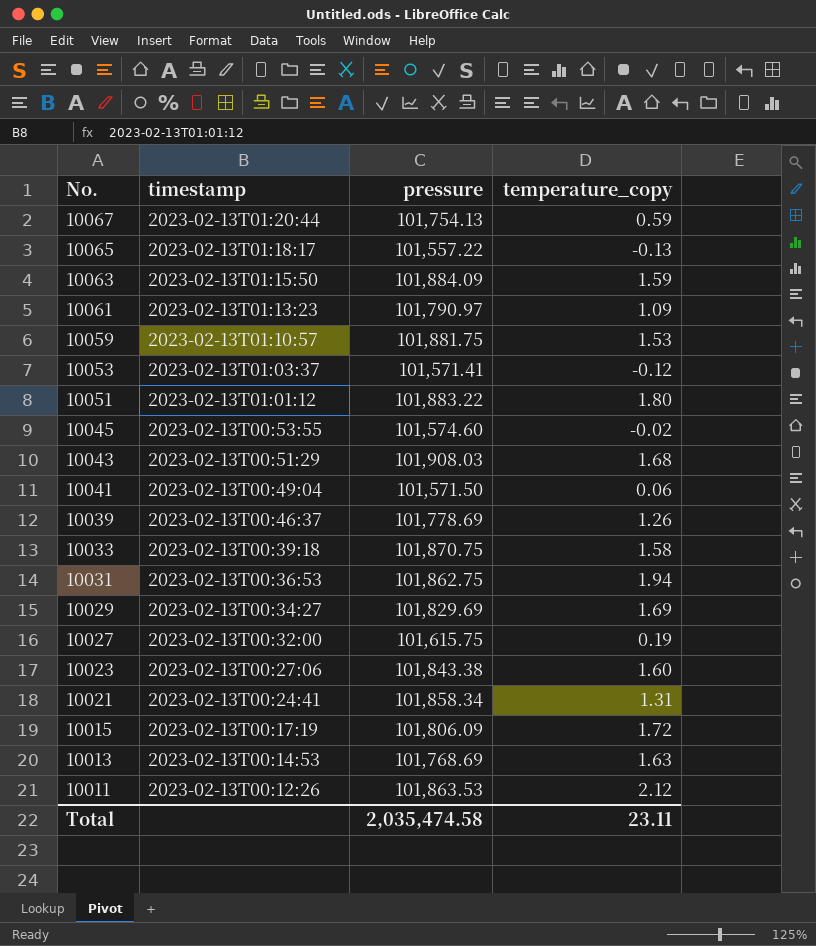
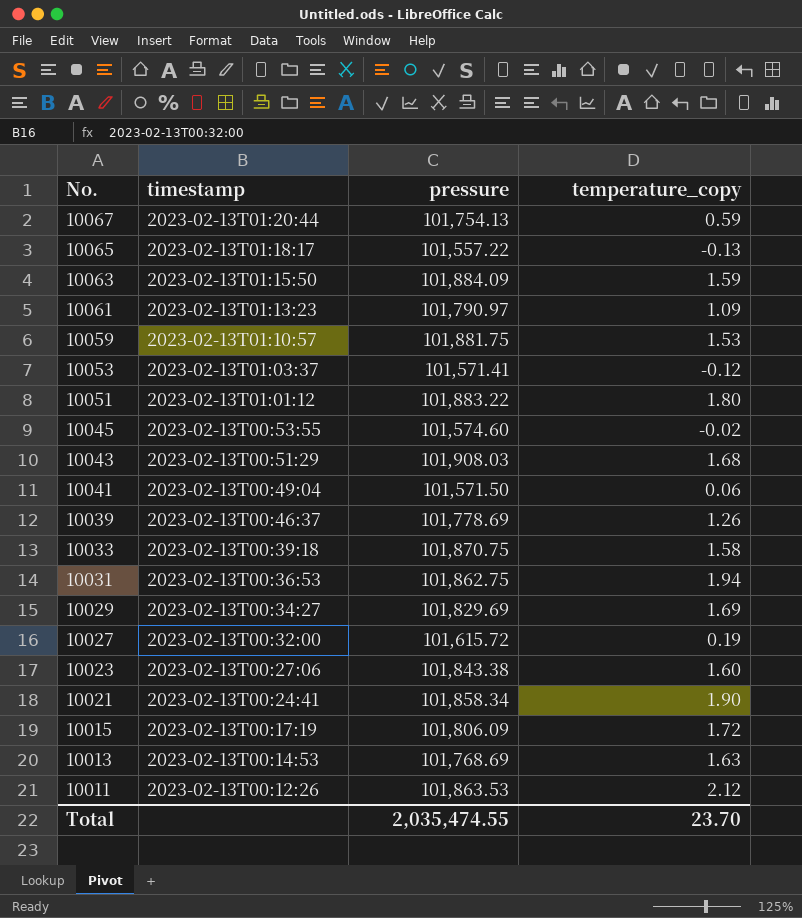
10027 | pressure: 101,615.75 -> 101,615.72
10021 | temperature_copy: 1.31 -> 1.90
Total | pressure: 2,035,474.58 -> 2,035,474.55
Total | temperature_copy: 23.11 -> 23.70

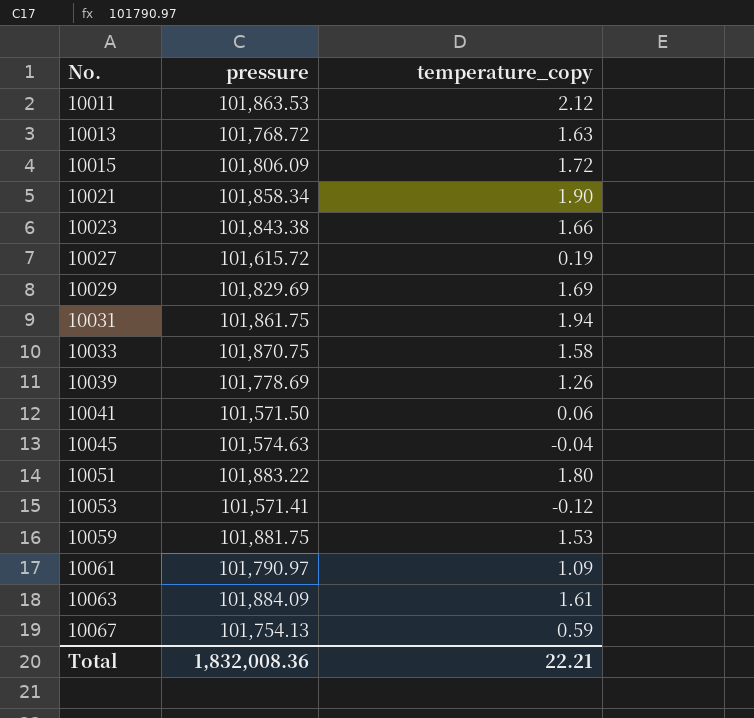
row order: No. descending -> No. ascending
column timestamp | position: 2 -> none
row 10065: 2023-02-13T01:18:17 | 101,557.22 | -0.13 -> none
row 10043: 2023-02-13T00:51:29 | 101,908.03 | 1.68 -> none
10013 | pressure: 101,768.69 -> 101,768.72
10023 | temperature_copy: 1.60 -> 1.66
10031 | pressure: 101,862.75 -> 101,861.75
10045 | pressure: 101,574.60 -> 101,574.63
10045 | temperature_copy: -0.02 -> -0.04
10063 | temperature_copy: 1.59 -> 1.61
Total | pressure: 2,035,474.55 -> 1,832,008.36
Total | temperature_copy: 23.70 -> 22.21

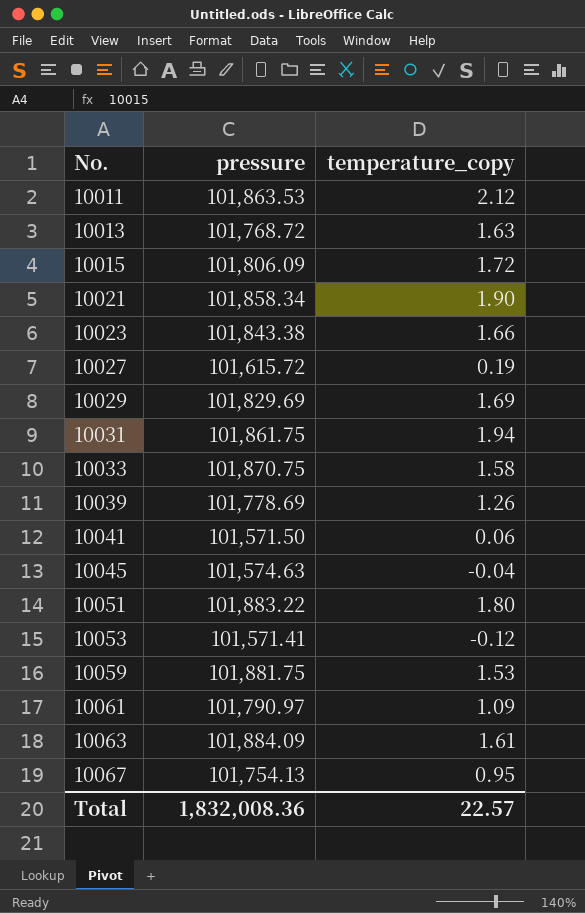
10067 | temperature_copy: 0.59 -> 0.95
Total | temperature_copy: 22.21 -> 22.57

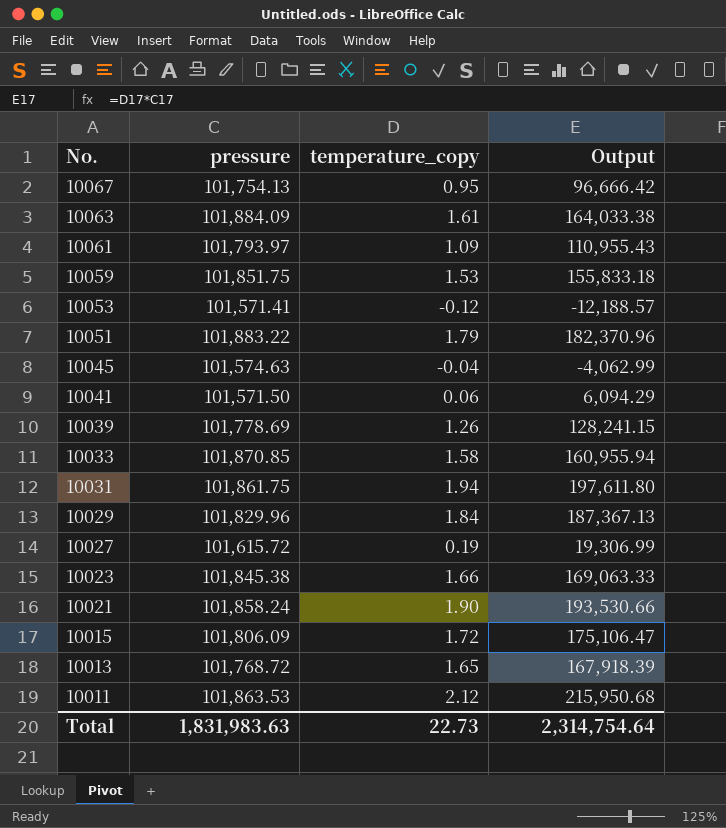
row order: No. ascending -> No. descending
column Output | formula: none -> [pressure] * [temperature_copy]
10061 | pressure: 101,790.97 -> 101,793.97
10059 | pressure: 101,881.75 -> 101,851.75
10051 | temperature_copy: 1.80 -> 1.79
10033 | pressure: 101,870.75 -> 101,870.85
10029 | pressure: 101,829.69 -> 101,829.96
10029 | temperature_copy: 1.69 -> 1.84
10023 | pressure: 101,843.38 -> 101,845.38
10021 | pressure: 101,858.34 -> 101,858.24
10013 | temperature_copy: 1.63 -> 1.65
Total | pressure: 1,832,008.36 -> 1,831,983.63
Total | temperature_copy: 22.57 -> 22.73

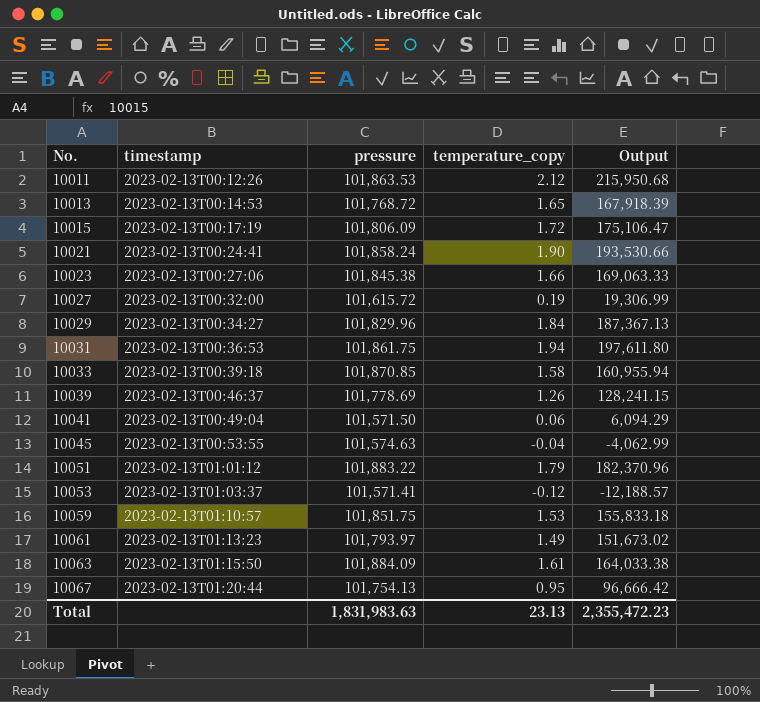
row order: No. descending -> No. ascending
column timestamp | position: none -> 2
10061 | temperature_copy: 1.09 -> 1.49
10061 | Output: 110,955.43 -> 151,673.02
Total | temperature_copy: 22.73 -> 23.13
Total | Output: 2,314,754.64 -> 2,355,472.23

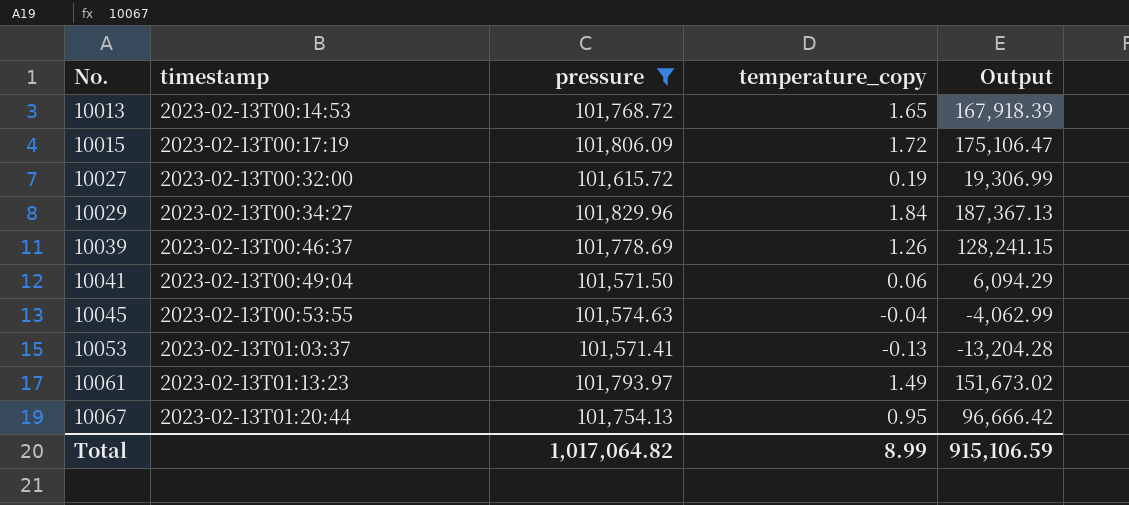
filter: none -> pressure <= 101,829.96
10053 | temperature_copy: -0.12 -> -0.13
10053 | Output: -12,188.57 -> -13,204.28
Total | pressure: 1,831,983.63 -> 1,017,064.82
Total | temperature_copy: 23.13 -> 8.99
Total | Output: 2,355,472.23 -> 915,106.59

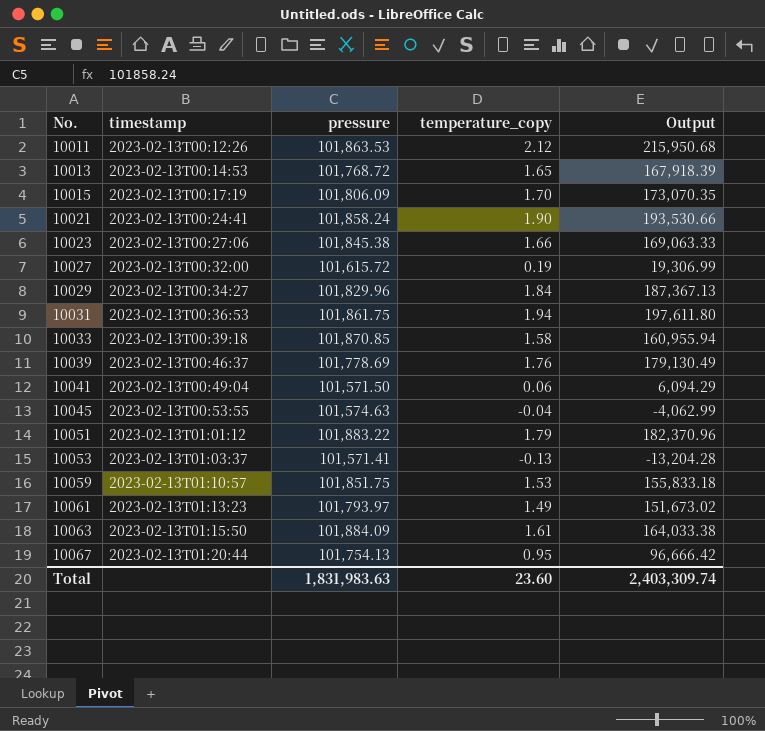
filter: pressure <= 101,829.96 -> none
10015 | temperature_copy: 1.72 -> 1.70
10015 | Output: 175,106.47 -> 173,070.35
10039 | temperature_copy: 1.26 -> 1.76
10039 | Output: 128,241.15 -> 179,130.49
Total | pressure: 1,017,064.82 -> 1,831,983.63
Total | temperature_copy: 8.99 -> 23.60
Total | Output: 915,106.59 -> 2,403,309.74

